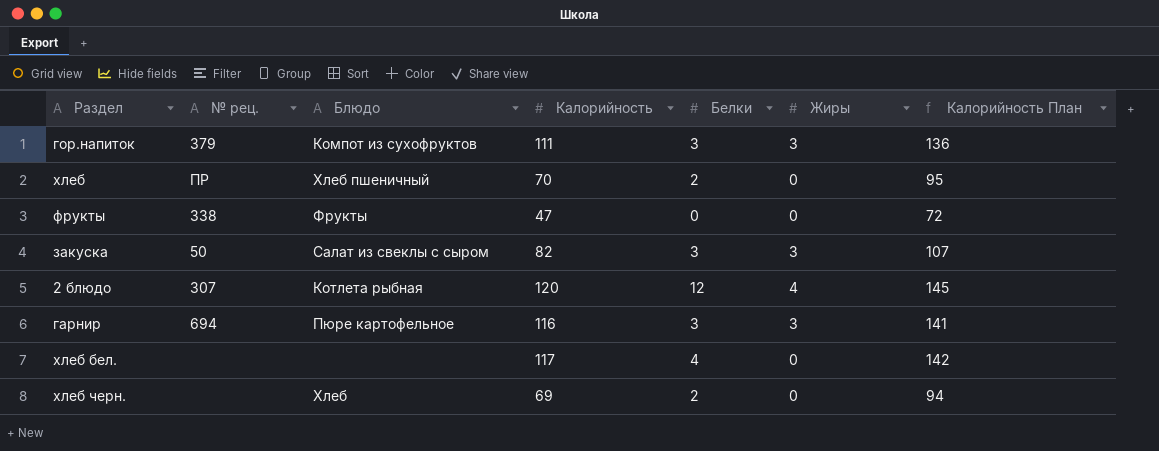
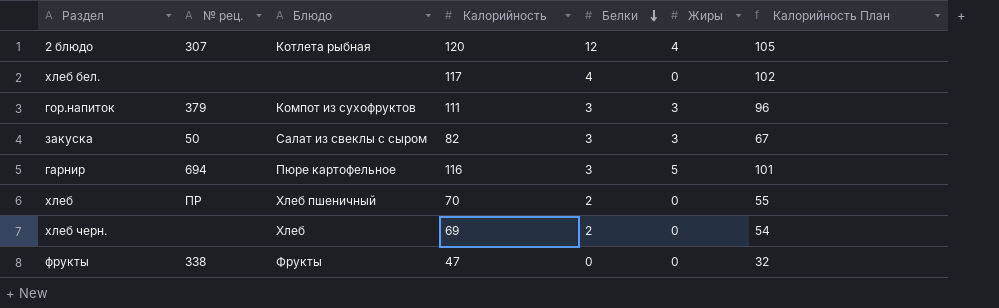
row order: none -> Белки descending
column Калорийность План | formula: [Калорийность] + 25 -> [Калорийность] - 15
гарнир | Жиры: 3 -> 5

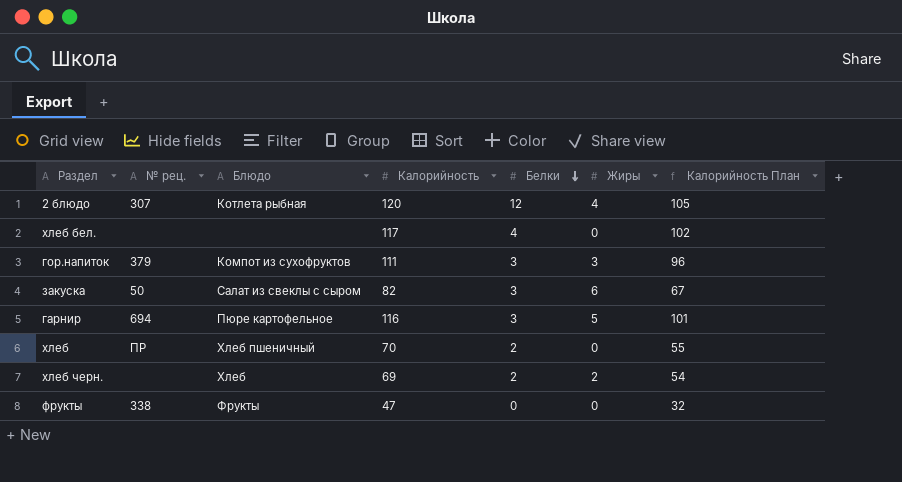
закуска | Жиры: 3 -> 6
хлеб черн. | Жиры: 0 -> 2

